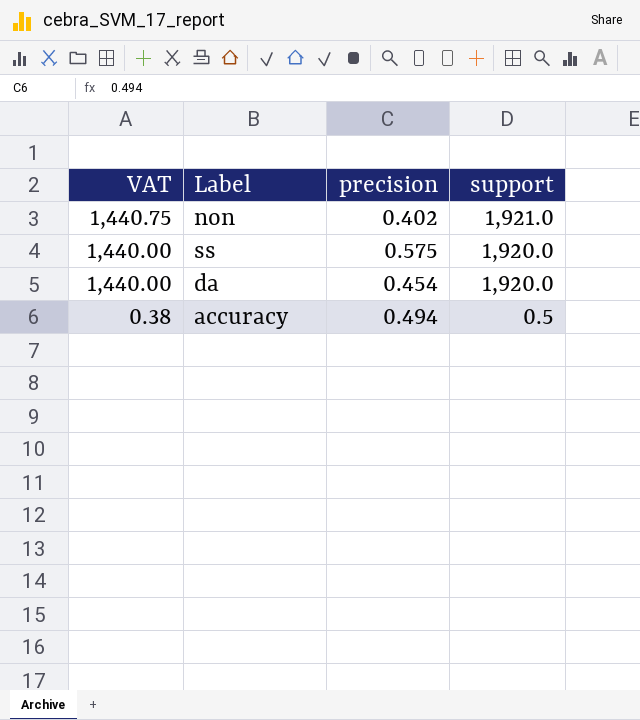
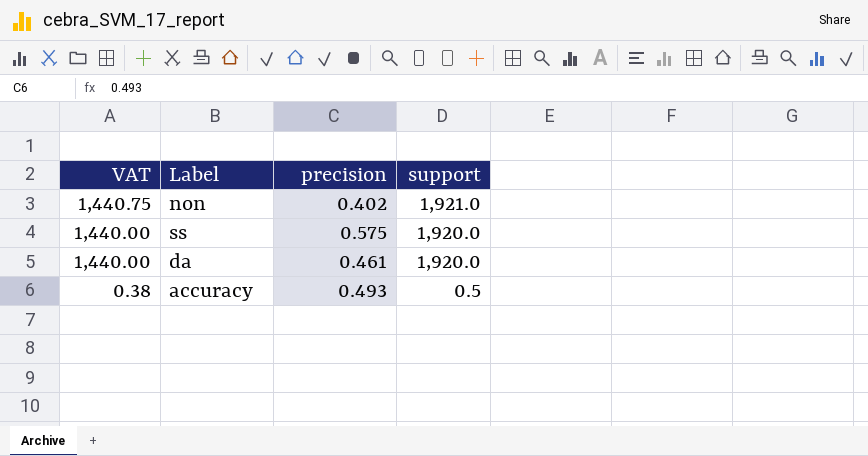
da | precision: 0.454 -> 0.461
accuracy | precision: 0.494 -> 0.493

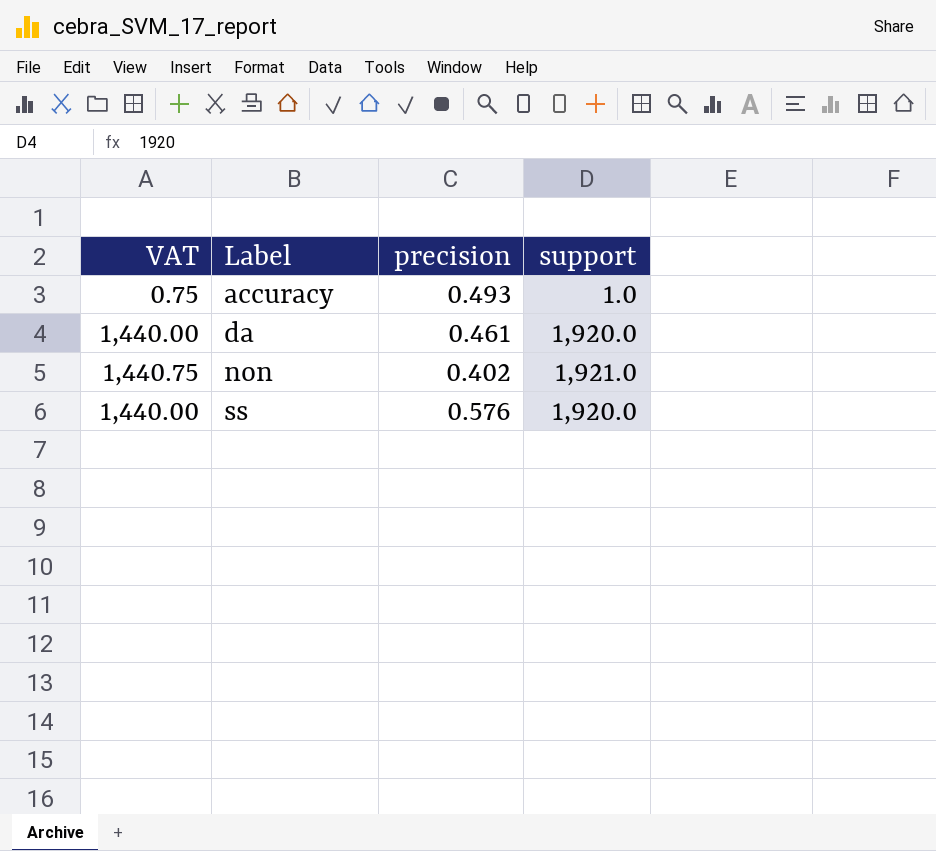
row order: VAT descending -> Label ascending
accuracy | VAT: 0.38 -> 0.75
accuracy | support: 0.5 -> 1.0
ss | precision: 0.575 -> 0.576

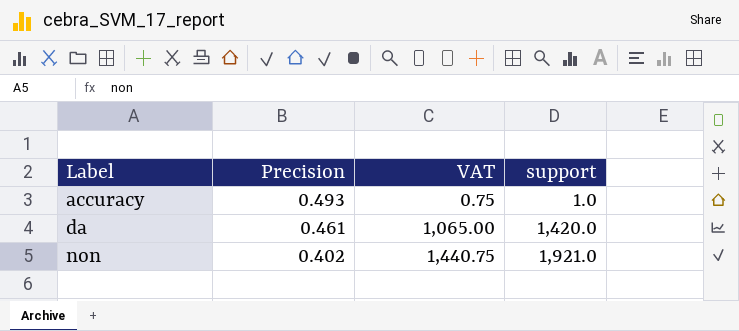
column name: precision -> Precision
column VAT | position: 1 -> 3
row ss: 1,440.00 | 0.576 | 1,920.0 -> none
da | VAT: 1,440.00 -> 1,065.00
da | support: 1,920.0 -> 1,420.0

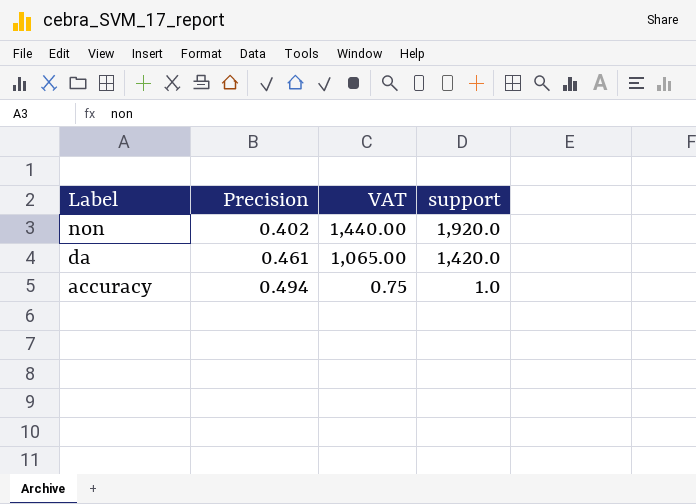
row order: Label ascending -> Label descending
non | VAT: 1,440.75 -> 1,440.00
non | support: 1,921.0 -> 1,920.0
accuracy | Precision: 0.493 -> 0.494

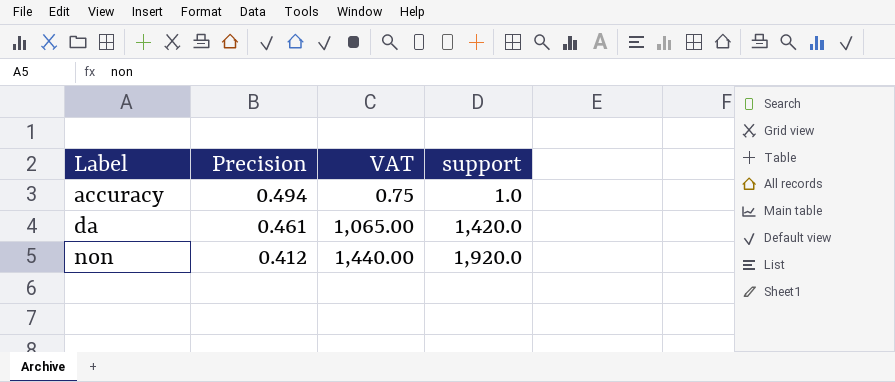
row order: Label descending -> Label ascending
non | Precision: 0.402 -> 0.412

